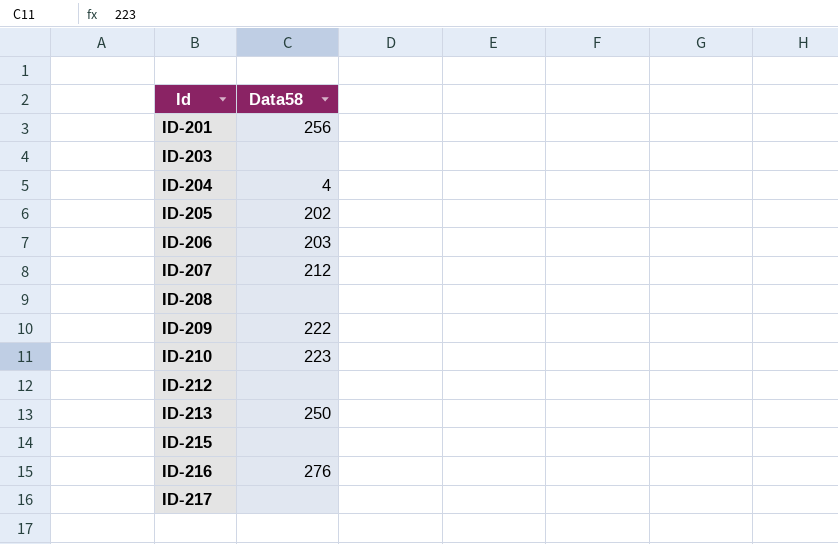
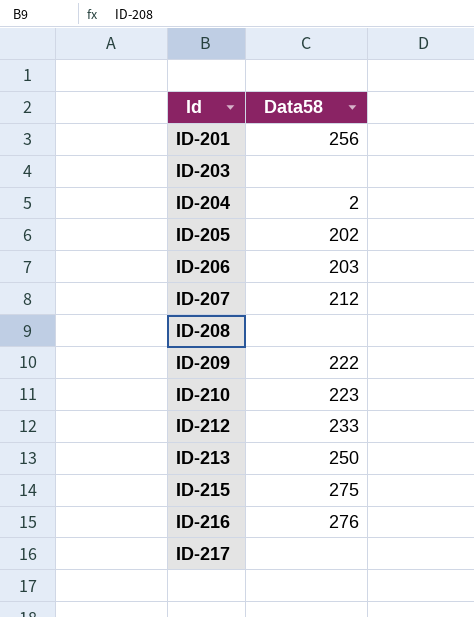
ID-204 | Data58: 4 -> 2
ID-212 | Data58: none -> 233
ID-215 | Data58: none -> 275

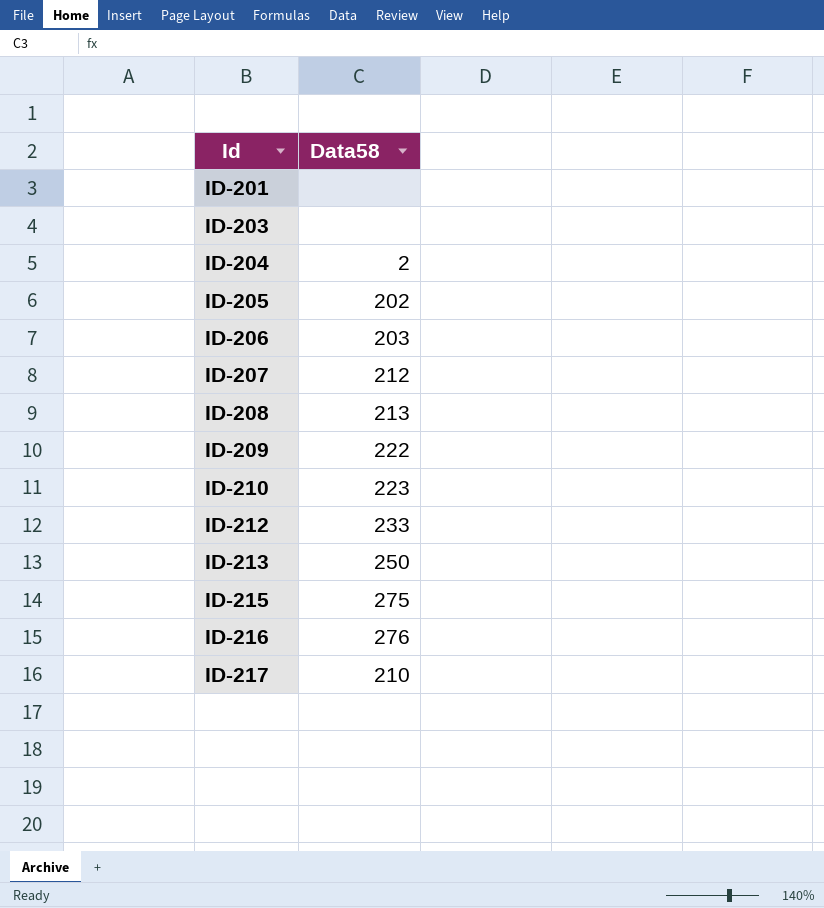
ID-201 | Data58: 256 -> none
ID-208 | Data58: none -> 213
ID-217 | Data58: none -> 210

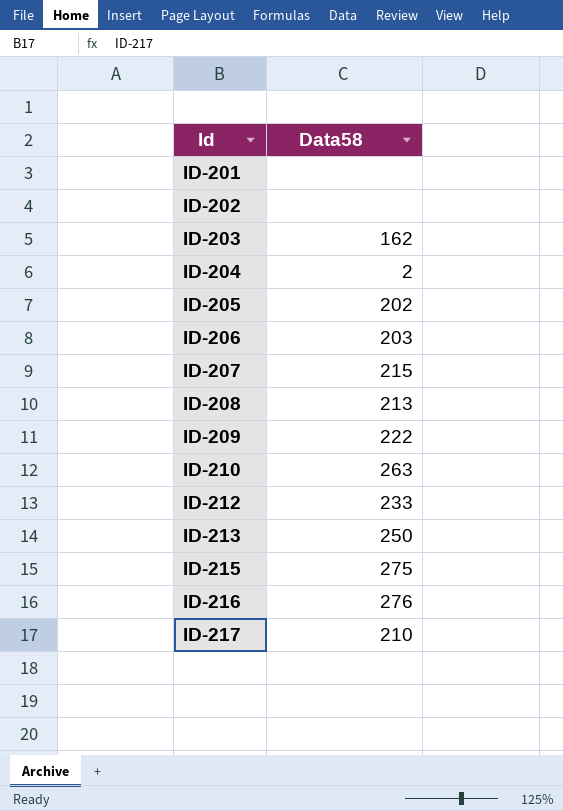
row ID-202: none -> none
ID-203 | Data58: none -> 162
ID-207 | Data58: 212 -> 215
ID-210 | Data58: 223 -> 263

